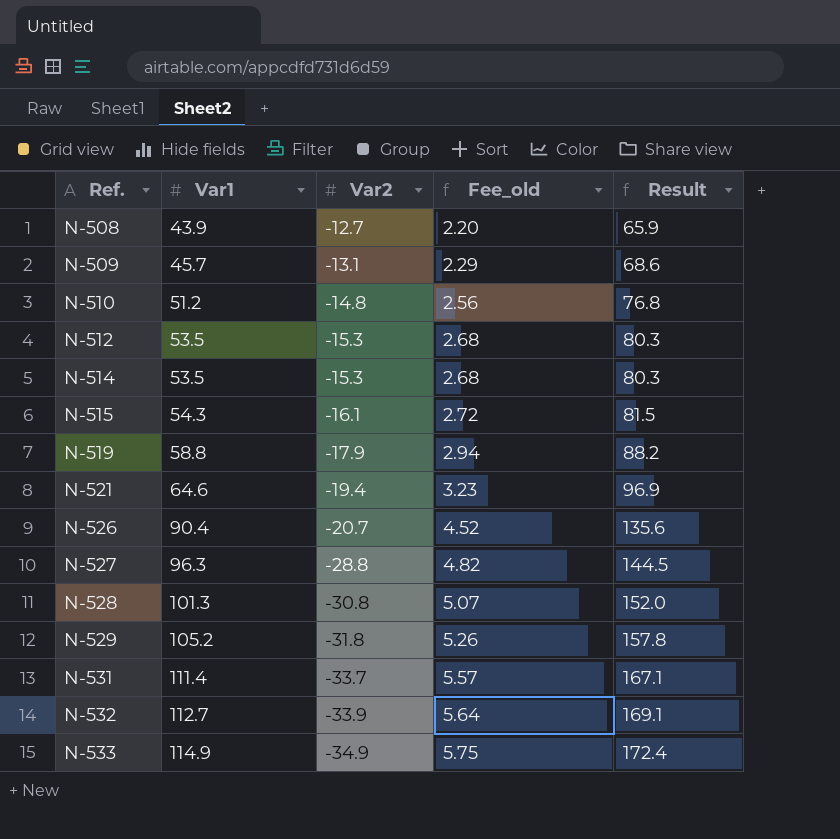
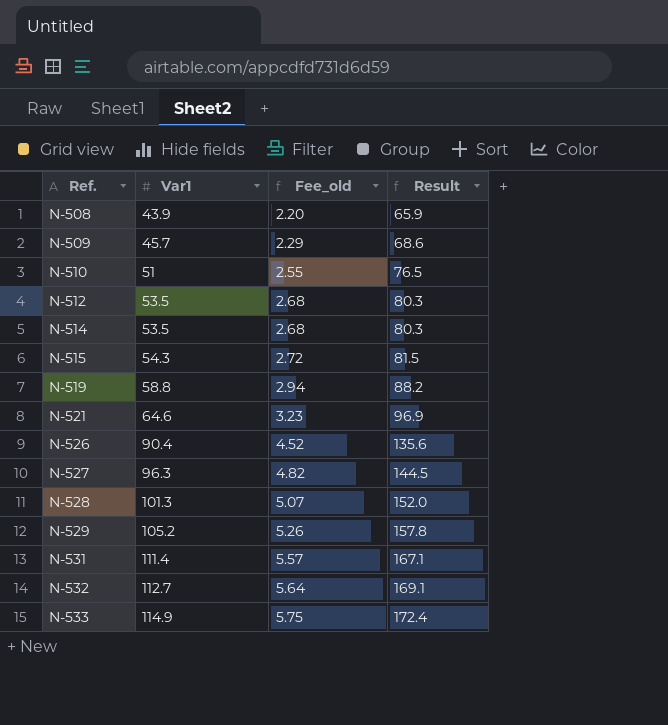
column Var2 | position: 3 -> none
N-510 | Var1: 51.2 -> 51
N-510 | Fee_old: 2.56 -> 2.55
N-510 | Result: 76.8 -> 76.5

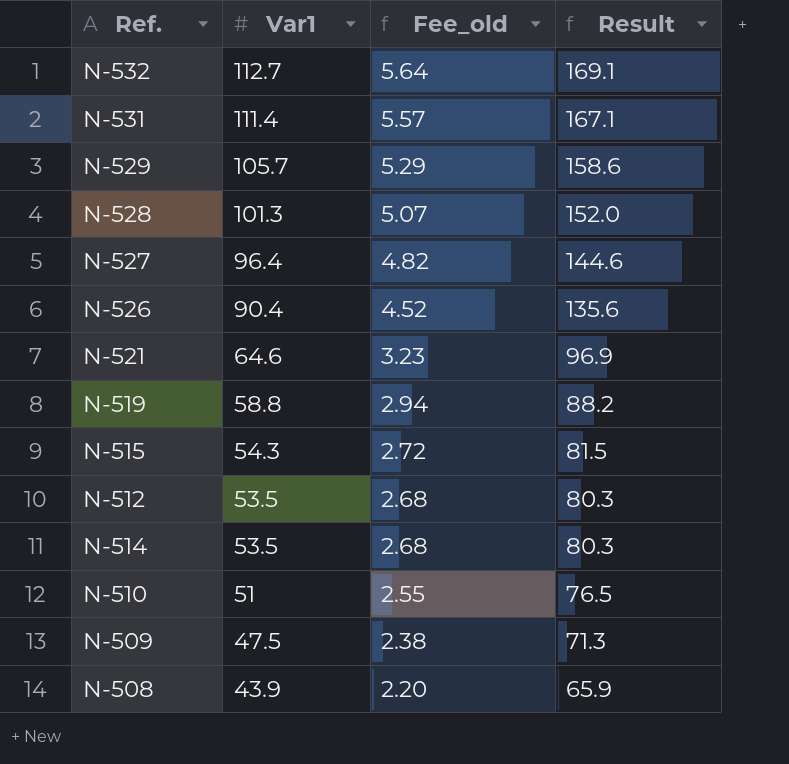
row order: Ref. ascending -> Var1 descending
row N-533: 114.9 | 5.75 | 172.4 -> none
N-529 | Var1: 105.2 -> 105.7
N-529 | Fee_old: 5.26 -> 5.29
N-529 | Result: 157.8 -> 158.6
N-527 | Var1: 96.3 -> 96.4
N-527 | Result: 144.5 -> 144.6
N-509 | Var1: 45.7 -> 47.5
N-509 | Fee_old: 2.29 -> 2.38
N-509 | Result: 68.6 -> 71.3

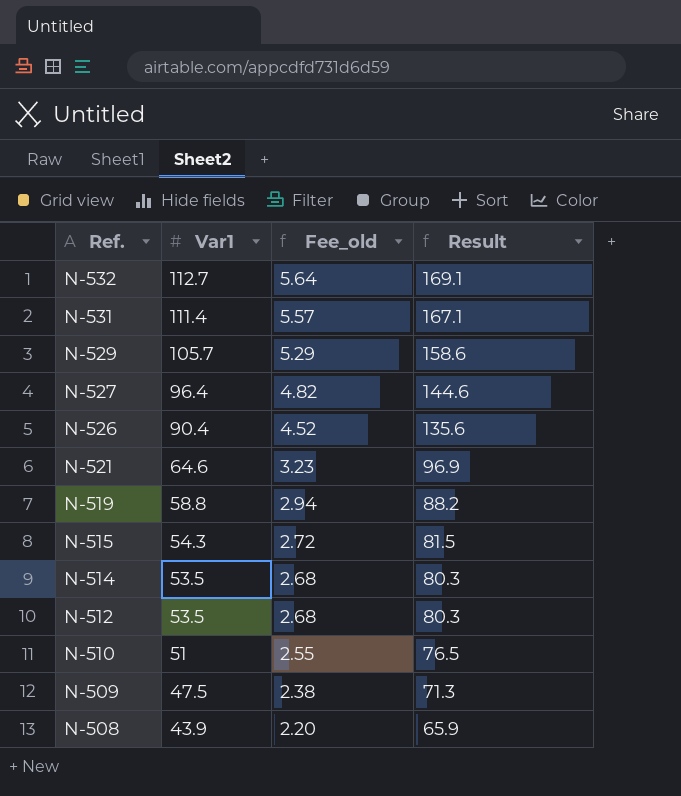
row order: Var1 descending -> Ref. descending
row N-528: 101.3 | 5.07 | 152.0 -> none

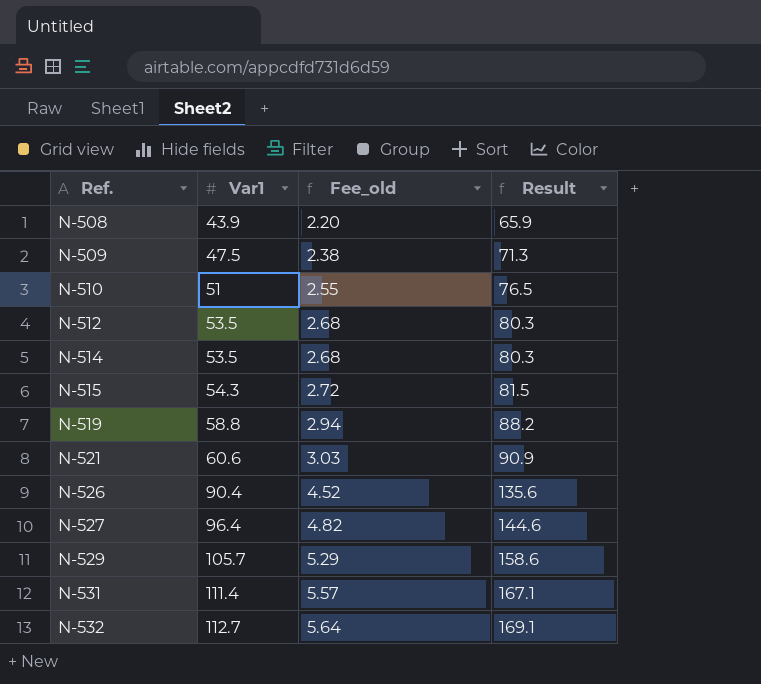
row order: Ref. descending -> Ref. ascending
N-521 | Var1: 64.6 -> 60.6
N-521 | Fee_old: 3.23 -> 3.03
N-521 | Result: 96.9 -> 90.9

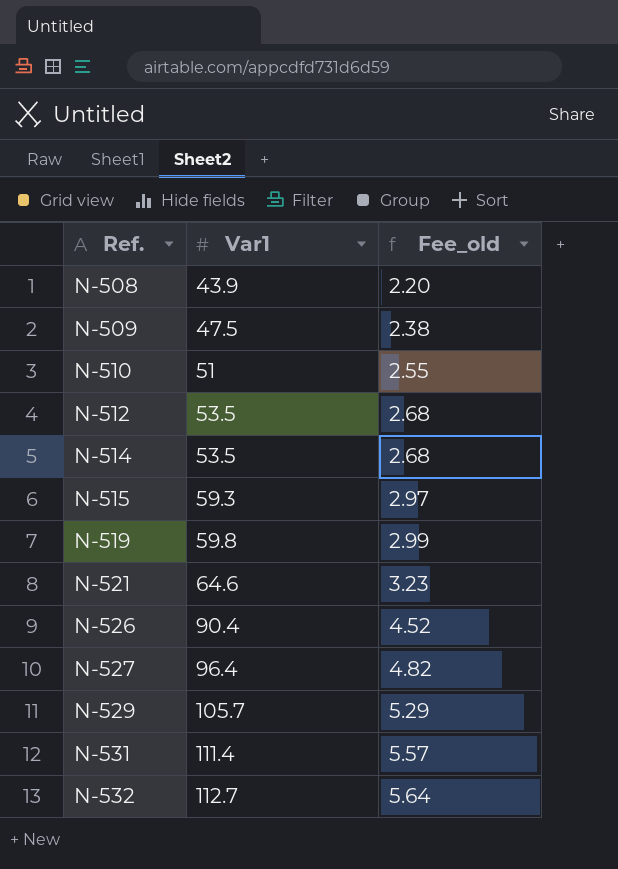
column Result | formula: [Var1] * 1.5 -> none
N-515 | Var1: 54.3 -> 59.3
N-515 | Fee_old: 2.72 -> 2.97
N-519 | Var1: 58.8 -> 59.8
N-519 | Fee_old: 2.94 -> 2.99
N-521 | Var1: 60.6 -> 64.6
N-521 | Fee_old: 3.03 -> 3.23

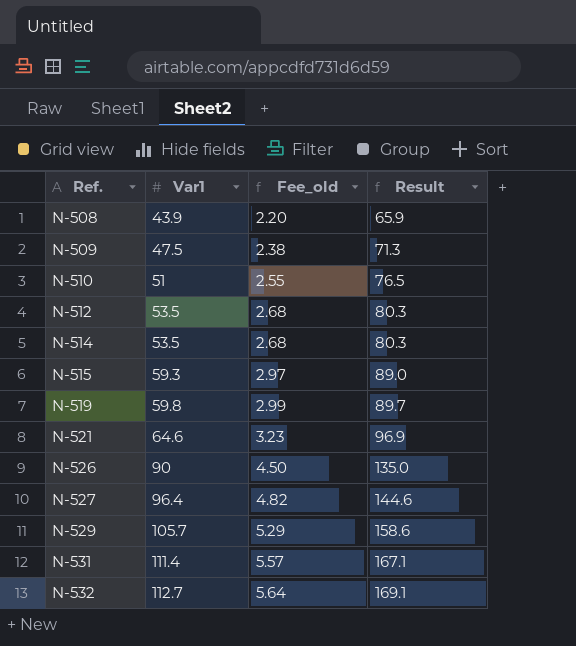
column Result | formula: none -> [Var1] * 1.5
N-526 | Var1: 90.4 -> 90
N-526 | Fee_old: 4.52 -> 4.50

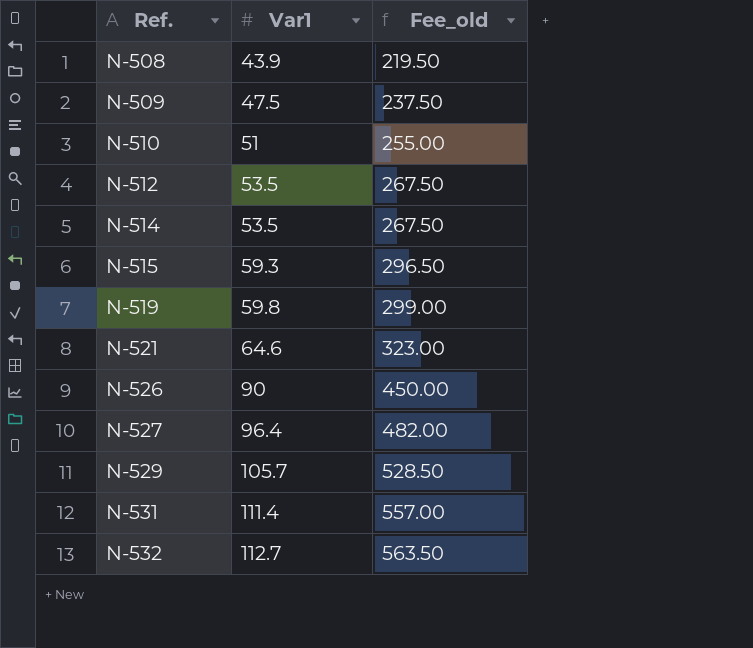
column Result | formula: [Var1] * 1.5 -> none
column Fee_old | formula: [Var1] * 0.05 -> [Var1] * 5

